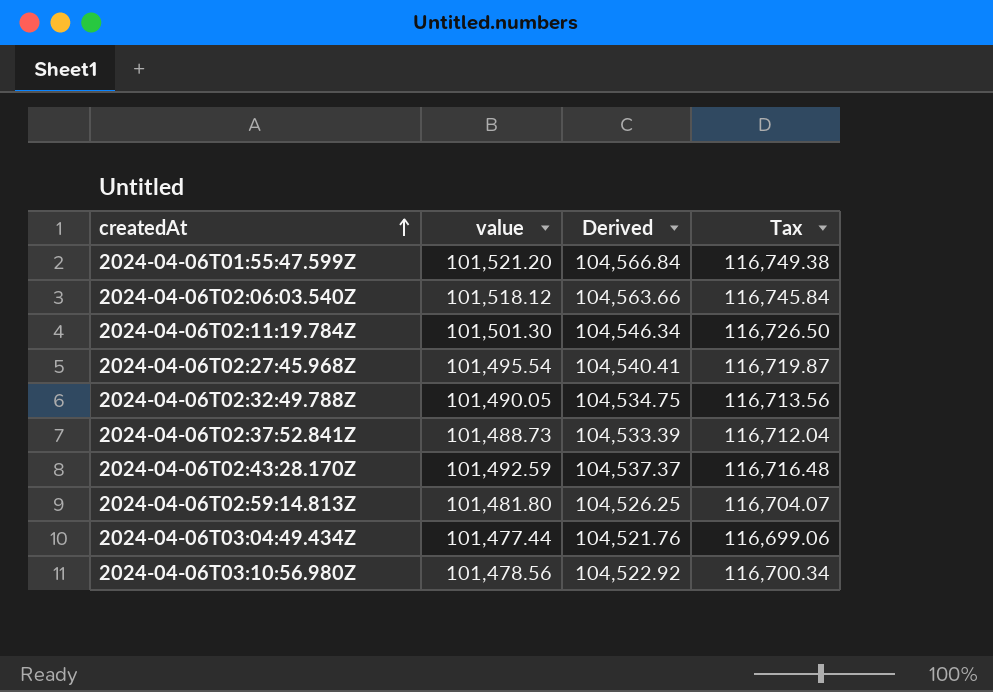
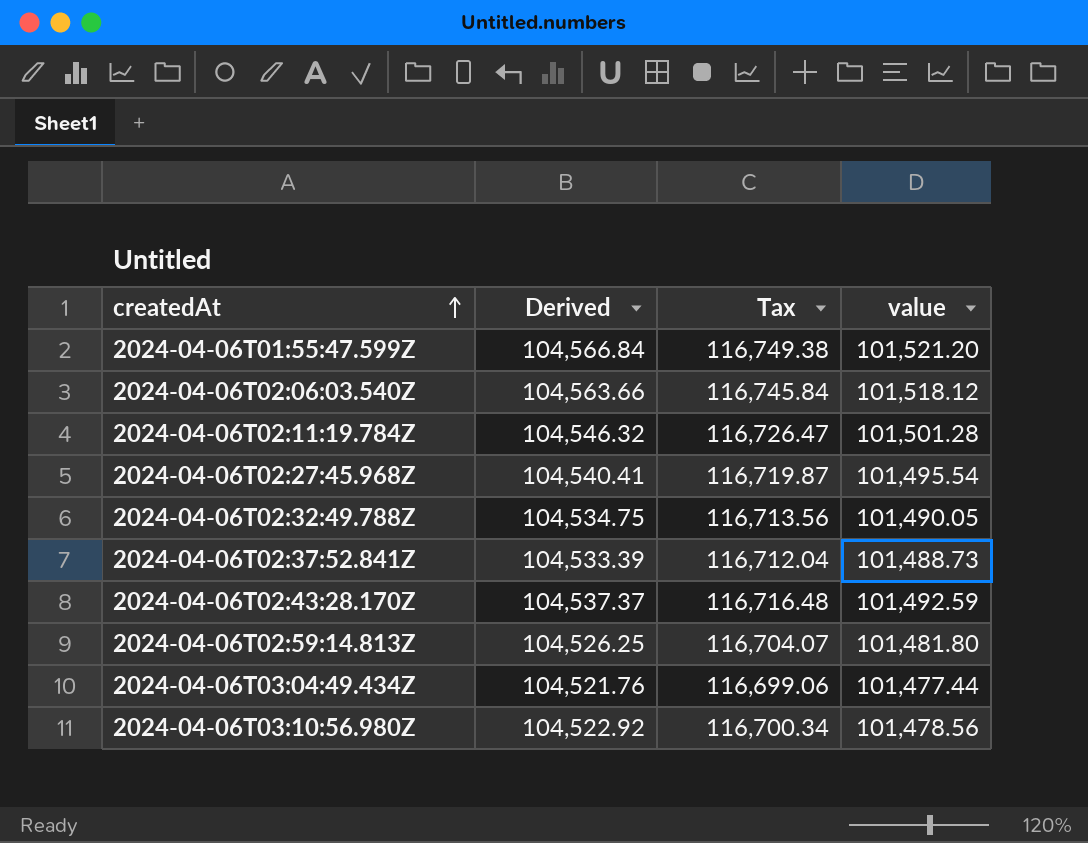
column value | position: 2 -> 4
2024-04-06T02:11:19.784Z | Derived: 104,546.34 -> 104,546.32
2024-04-06T02:11:19.784Z | Tax: 116,726.50 -> 116,726.47
2024-04-06T02:11:19.784Z | value: 101,501.30 -> 101,501.28

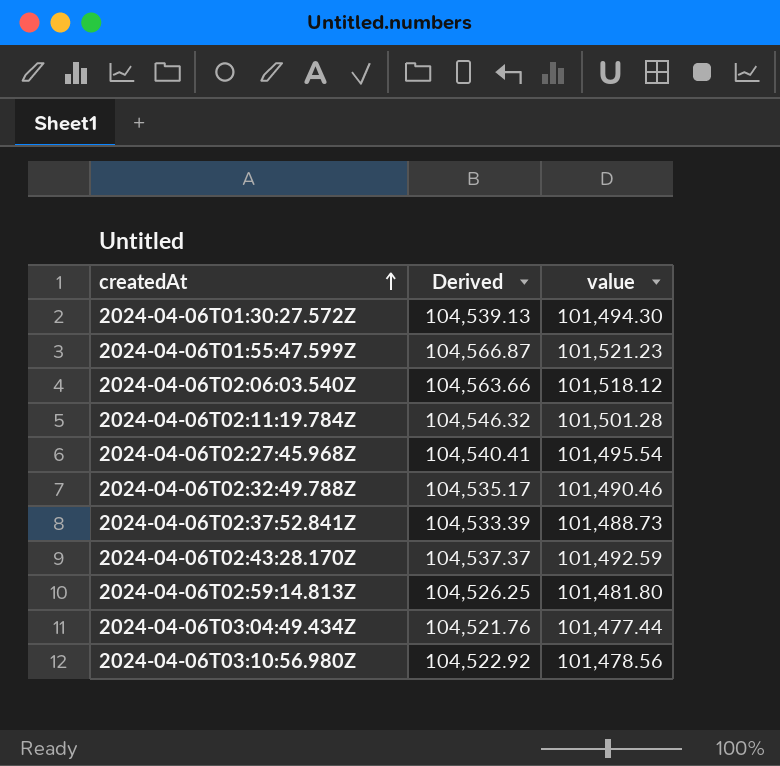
column Tax | formula: [value] * 1.15 -> none
row 2024-04-06T01:30:27.572Z: none -> 104,539.13 | 101,494.30
2024-04-06T01:55:47.599Z | Derived: 104,566.84 -> 104,566.87
2024-04-06T01:55:47.599Z | value: 101,521.20 -> 101,521.23
2024-04-06T02:32:49.788Z | Derived: 104,534.75 -> 104,535.17
2024-04-06T02:32:49.788Z | value: 101,490.05 -> 101,490.46

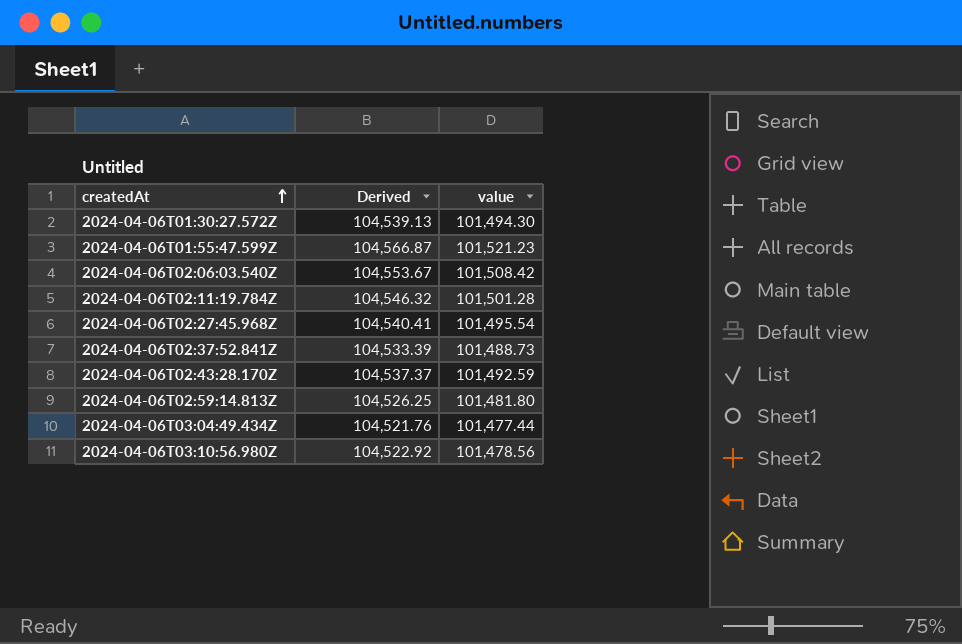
row 2024-04-06T02:32:49.788Z: 104,535.17 | 101,490.46 -> none
2024-04-06T02:06:03.540Z | Derived: 104,563.66 -> 104,553.67
2024-04-06T02:06:03.540Z | value: 101,518.12 -> 101,508.42

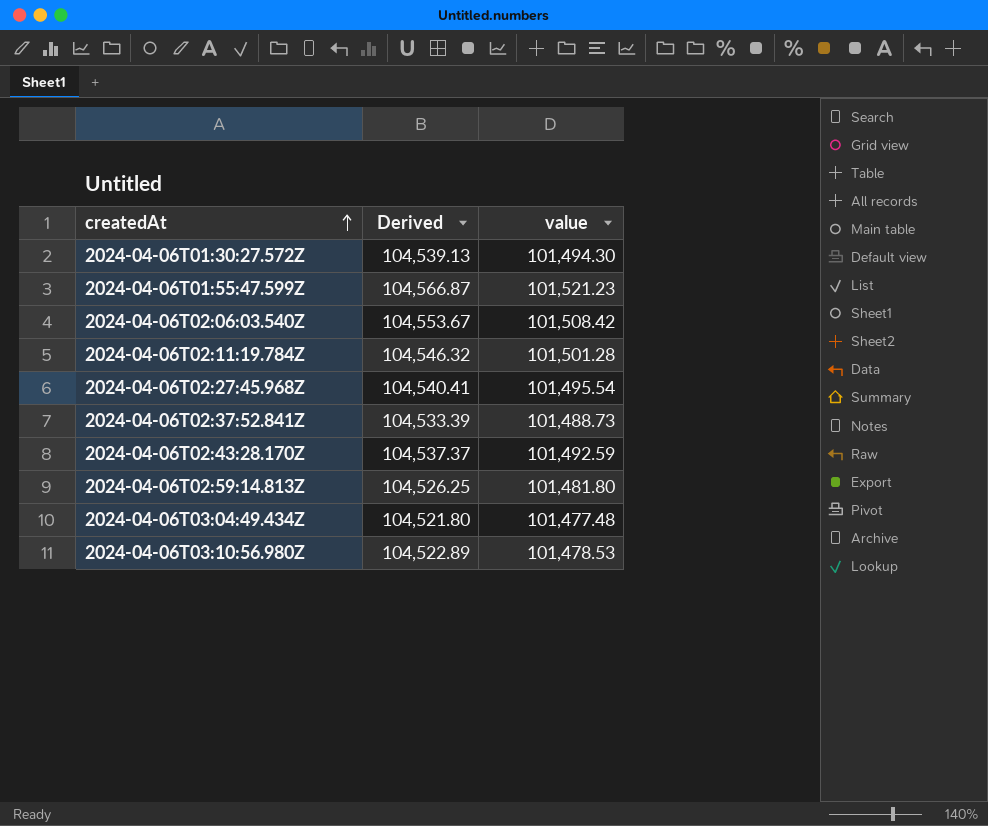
2024-04-06T03:04:49.434Z | Derived: 104,521.76 -> 104,521.80
2024-04-06T03:04:49.434Z | value: 101,477.44 -> 101,477.48
2024-04-06T03:10:56.980Z | Derived: 104,522.92 -> 104,522.89
2024-04-06T03:10:56.980Z | value: 101,478.56 -> 101,478.53

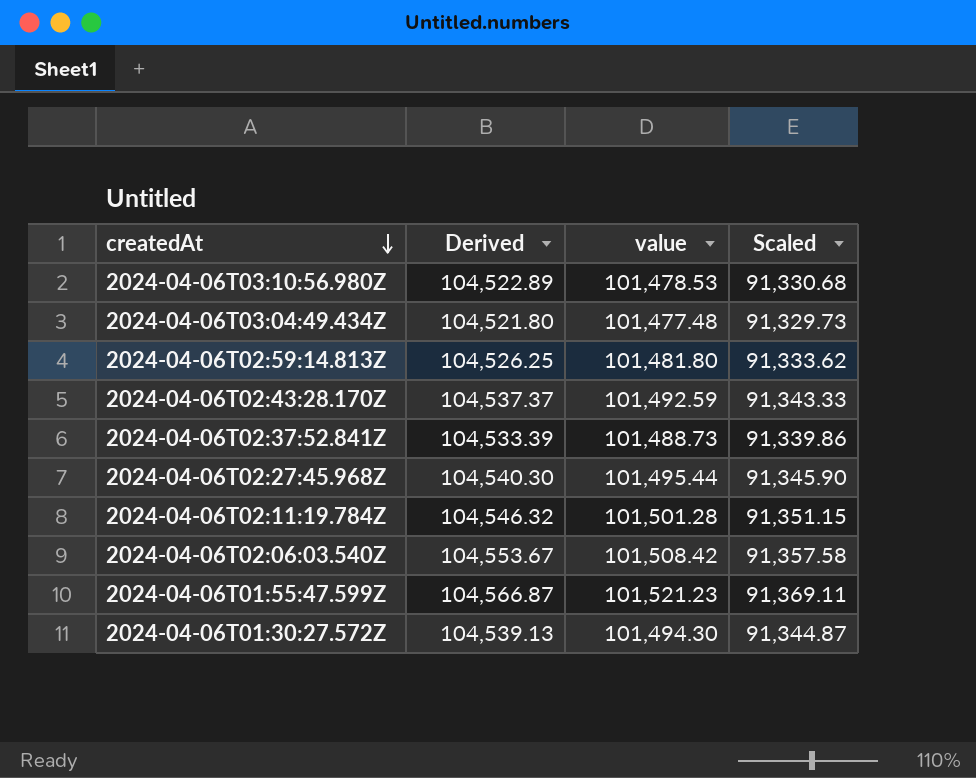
row order: createdAt ascending -> createdAt descending
column Scaled | formula: none -> [value] * 0.9
2024-04-06T02:27:45.968Z | Derived: 104,540.41 -> 104,540.30
2024-04-06T02:27:45.968Z | value: 101,495.54 -> 101,495.44

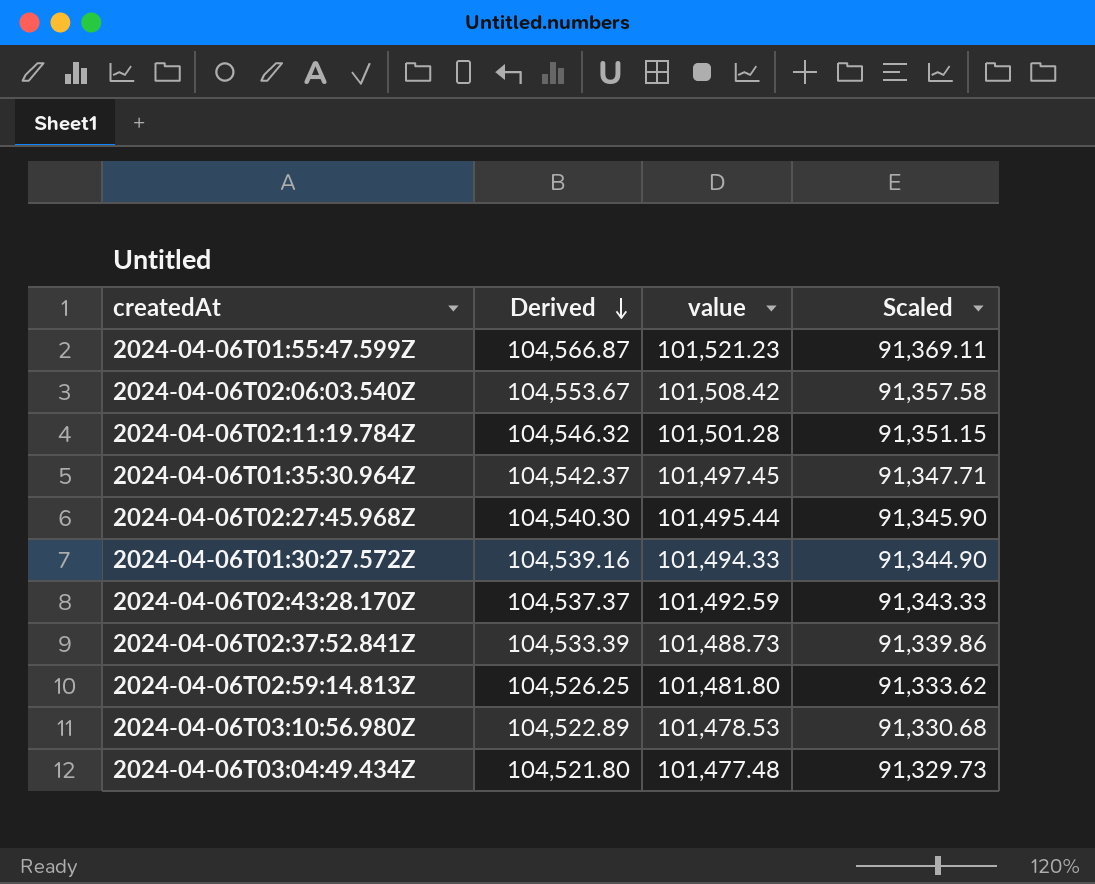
row order: createdAt descending -> Derived descending
row 2024-04-06T01:35:30.964Z: none -> 104,542.37 | 101,497.45 | 91,347.71
2024-04-06T01:30:27.572Z | Derived: 104,539.13 -> 104,539.16
2024-04-06T01:30:27.572Z | value: 101,494.30 -> 101,494.33
2024-04-06T01:30:27.572Z | Scaled: 91,344.87 -> 91,344.90

